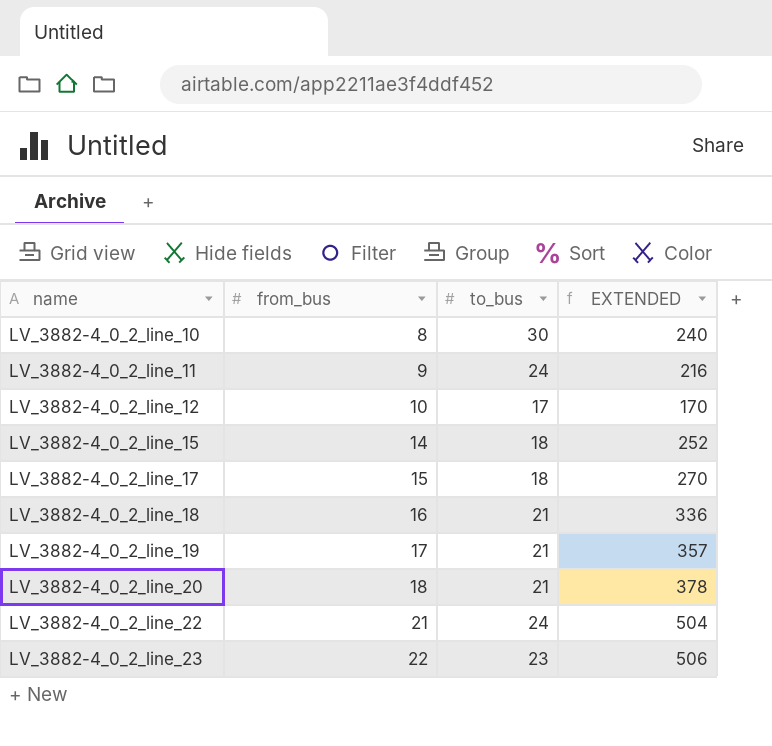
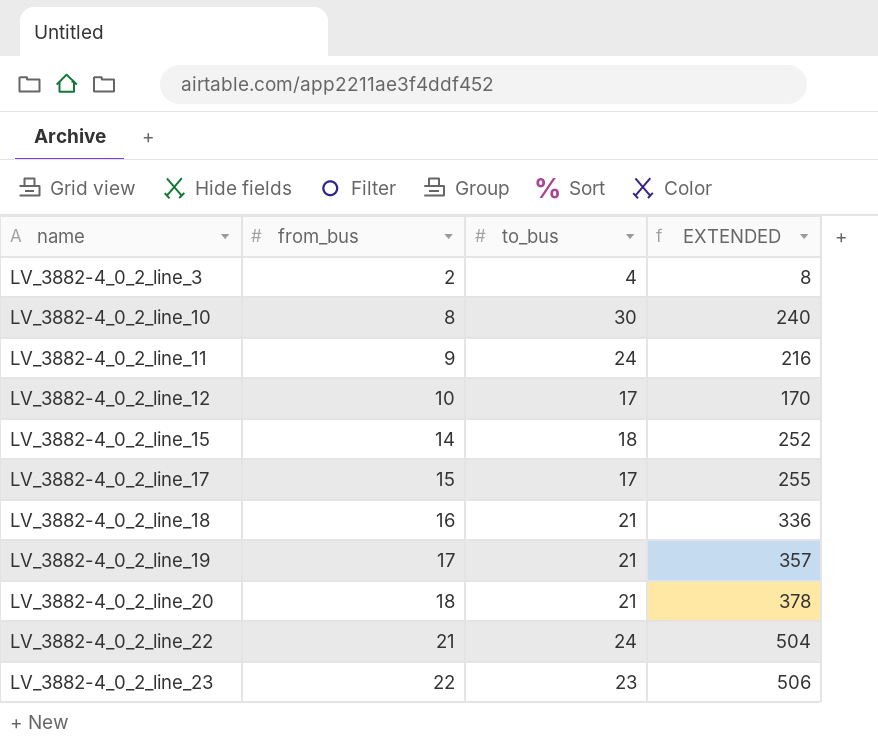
row LV_3882-4_0_2_line_3: none -> 2 | 4 | 8
LV_3882-4_0_2_line_17 | to_bus: 18 -> 17
LV_3882-4_0_2_line_17 | EXTENDED: 270 -> 255

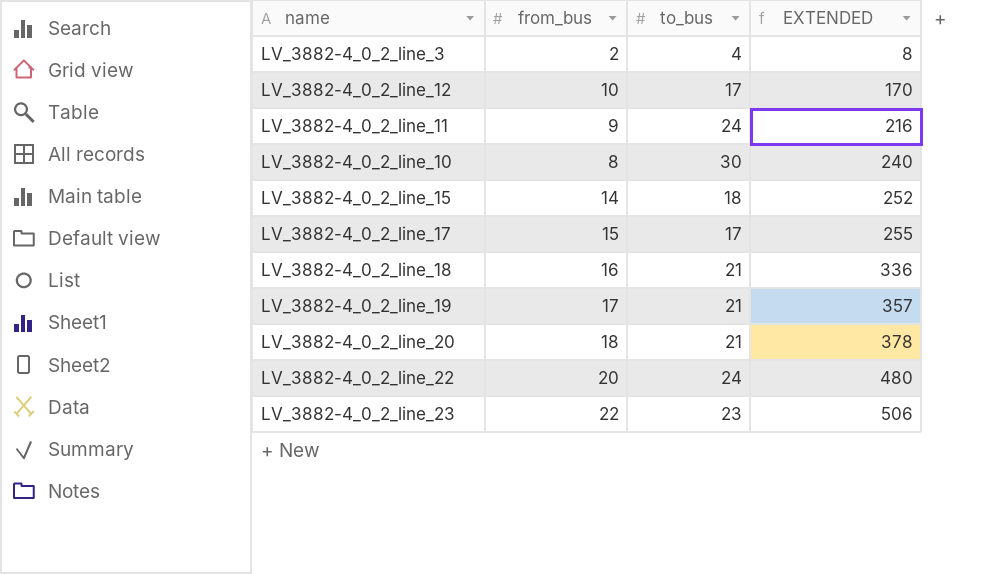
row order: name ascending -> EXTENDED ascending
LV_3882-4_0_2_line_22 | from_bus: 21 -> 20
LV_3882-4_0_2_line_22 | EXTENDED: 504 -> 480

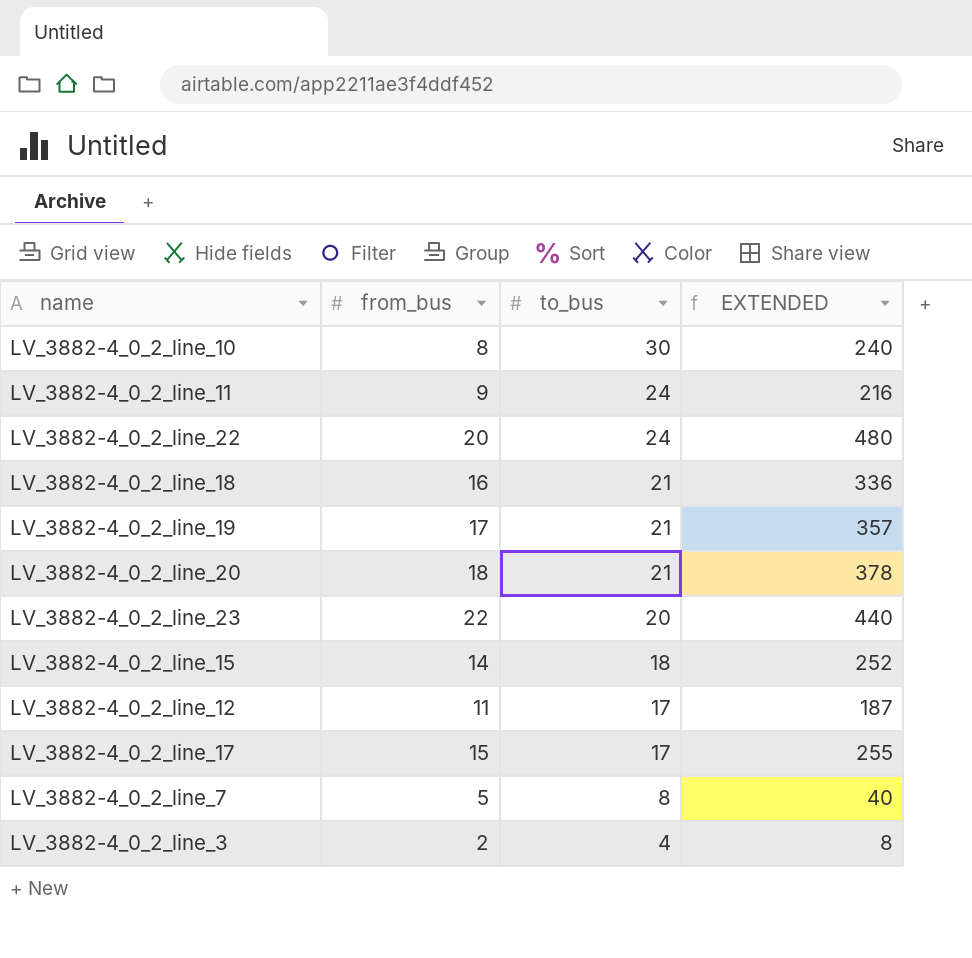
row order: EXTENDED ascending -> to_bus descending
LV_3882-4_0_2_line_23 | to_bus: 23 -> 20
LV_3882-4_0_2_line_23 | EXTENDED: 506 -> 440
LV_3882-4_0_2_line_12 | from_bus: 10 -> 11
LV_3882-4_0_2_line_12 | EXTENDED: 170 -> 187
row LV_3882-4_0_2_line_7: none -> 5 | 8 | 40

